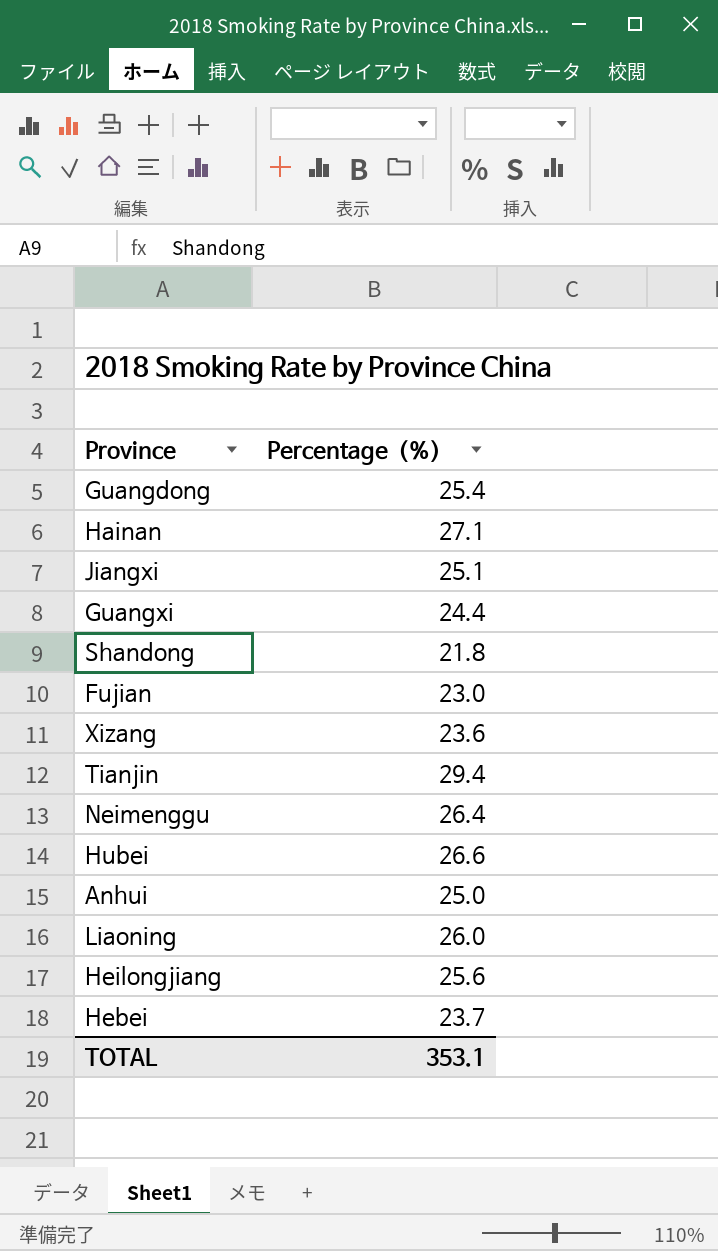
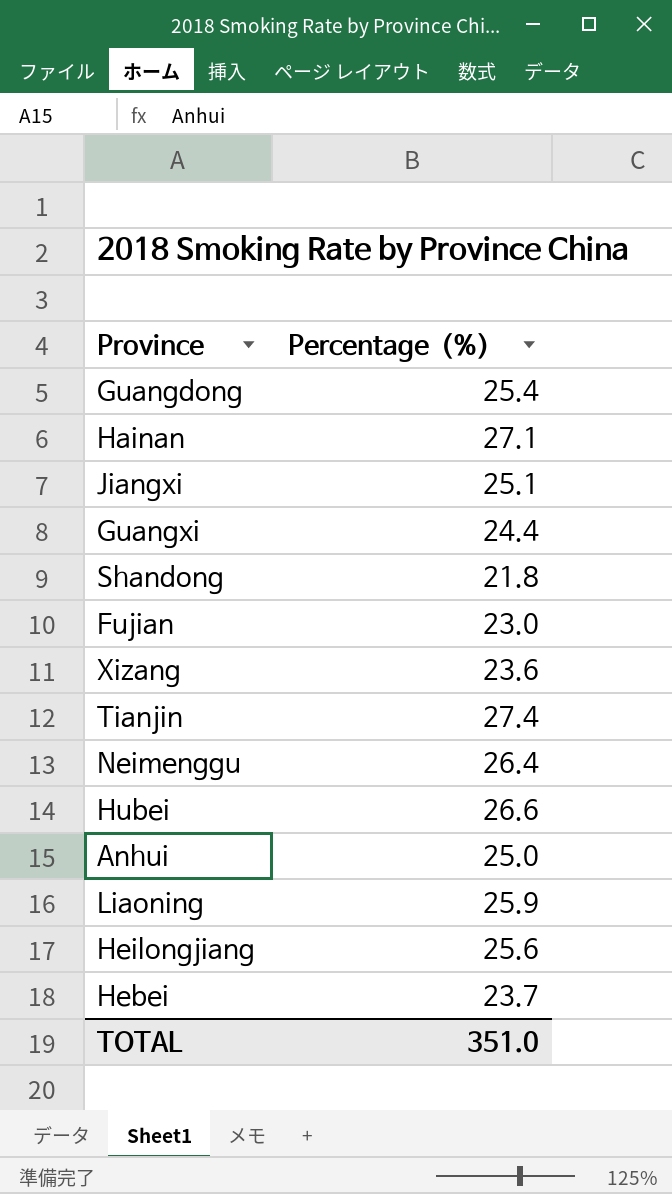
Tianjin | Percentage（%）: 29.4 -> 27.4
Liaoning | Percentage（%）: 26.0 -> 25.9
TOTAL | Percentage（%）: 353.1 -> 351.0

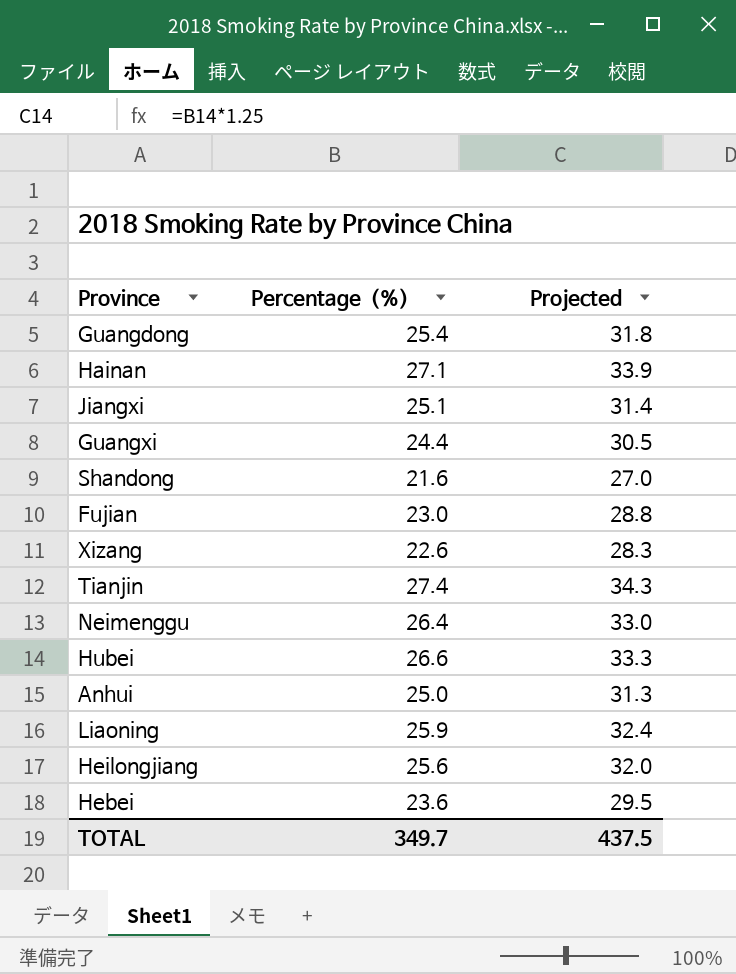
column Projected | formula: none -> [Percentage（%）] * 1.25
Shandong | Percentage（%）: 21.8 -> 21.6
Xizang | Percentage（%）: 23.6 -> 22.6
Hebei | Percentage（%）: 23.7 -> 23.6
TOTAL | Percentage（%）: 351.0 -> 349.7

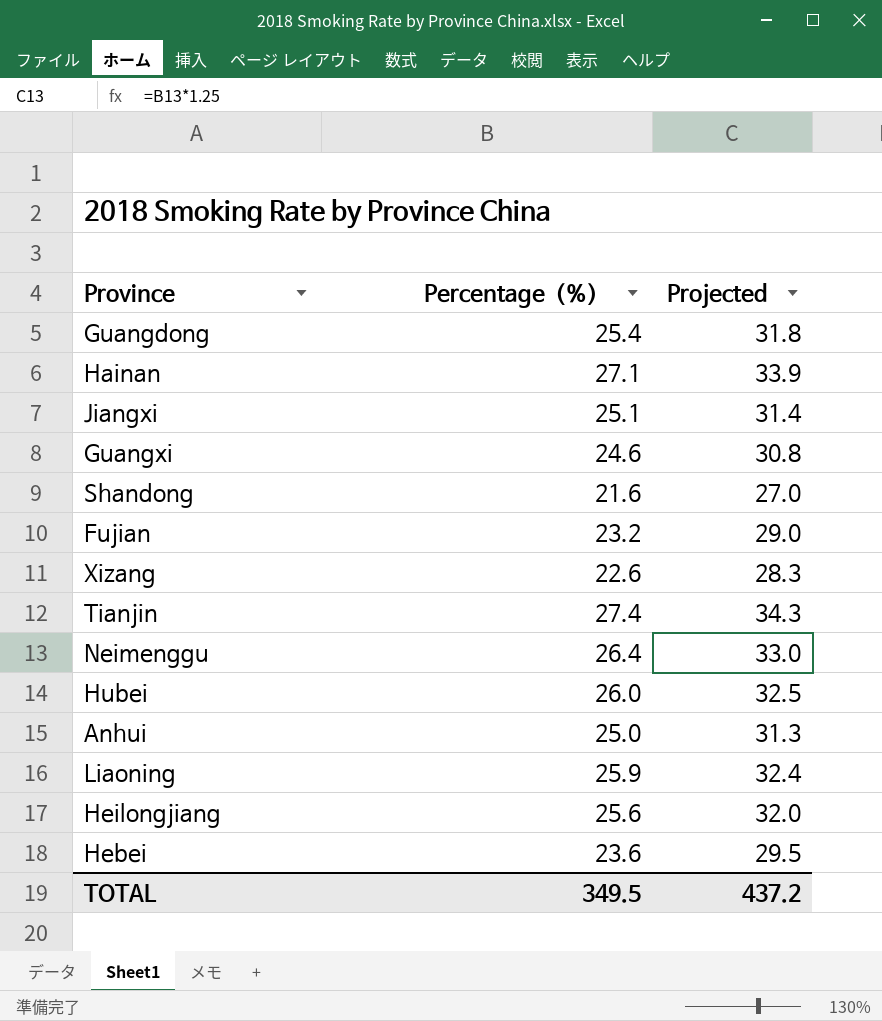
Guangxi | Percentage（%）: 24.4 -> 24.6
Guangxi | Projected: 30.5 -> 30.8
Fujian | Percentage（%）: 23.0 -> 23.2
Fujian | Projected: 28.8 -> 29.0
Hubei | Percentage（%）: 26.6 -> 26.0
Hubei | Projected: 33.3 -> 32.5
TOTAL | Percentage（%）: 349.7 -> 349.5
TOTAL | Projected: 437.5 -> 437.2

